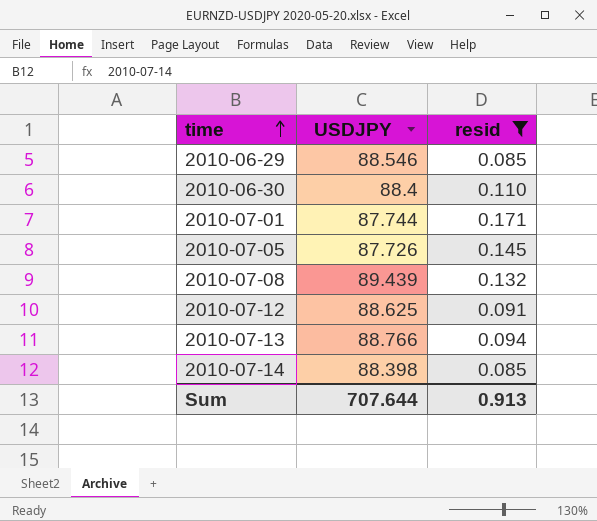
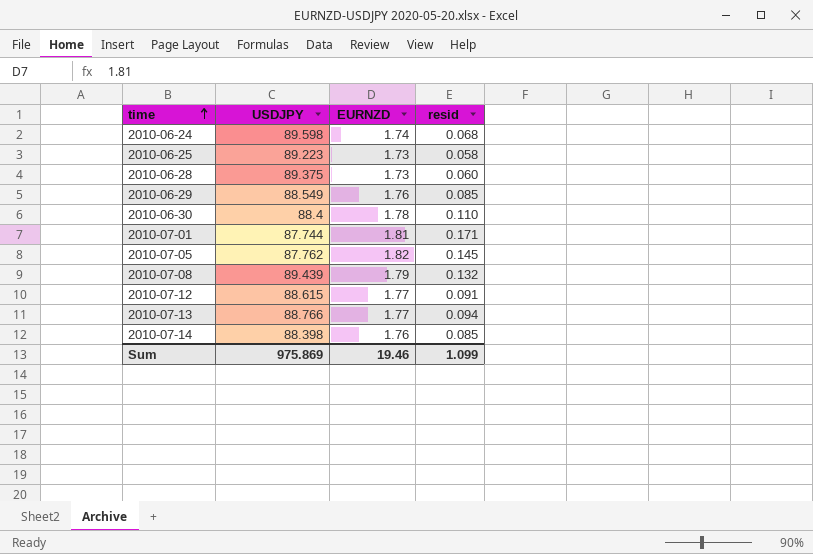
filter: resid >= 0.085 -> none
column EURNZD | position: none -> 3
2010-06-29 | USDJPY: 88.546 -> 88.549
2010-07-05 | USDJPY: 87.726 -> 87.762
2010-07-12 | USDJPY: 88.625 -> 88.615
Sum | USDJPY: 707.644 -> 975.869
Sum | resid: 0.913 -> 1.099

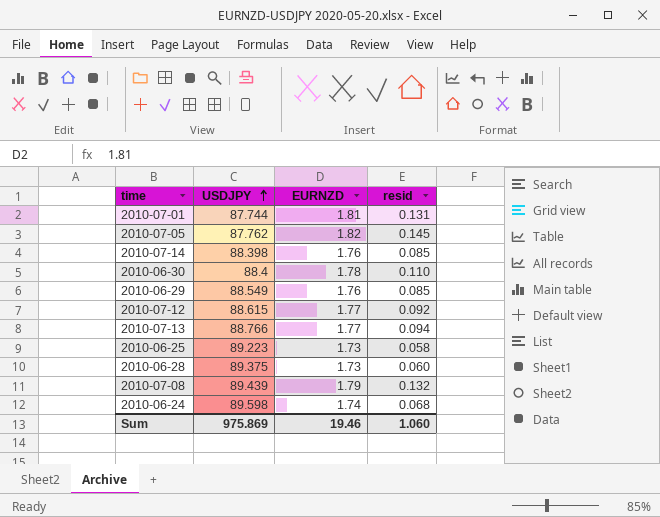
row order: time ascending -> USDJPY ascending
2010-07-01 | resid: 0.171 -> 0.131
2010-07-12 | resid: 0.091 -> 0.092
Sum | resid: 1.099 -> 1.060

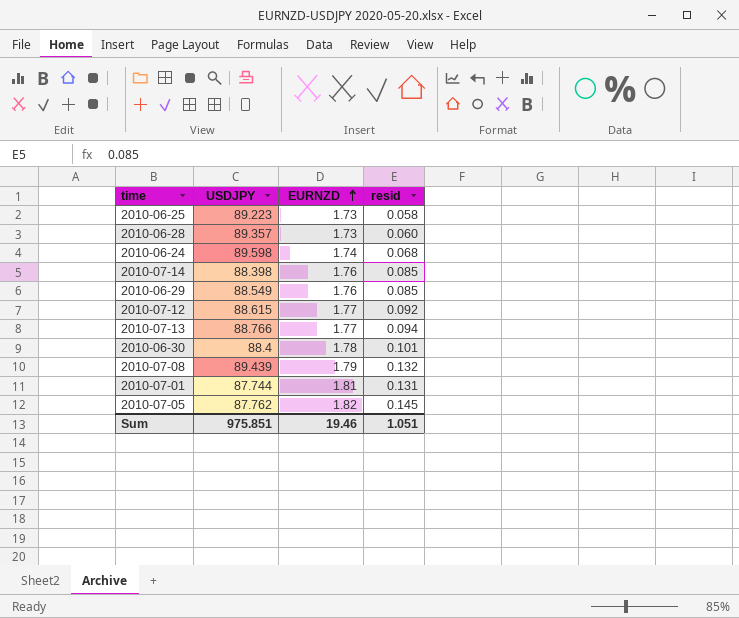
row order: USDJPY ascending -> EURNZD ascending
2010-06-28 | USDJPY: 89.375 -> 89.357
2010-06-30 | resid: 0.110 -> 0.101
Sum | USDJPY: 975.869 -> 975.851
Sum | resid: 1.060 -> 1.051

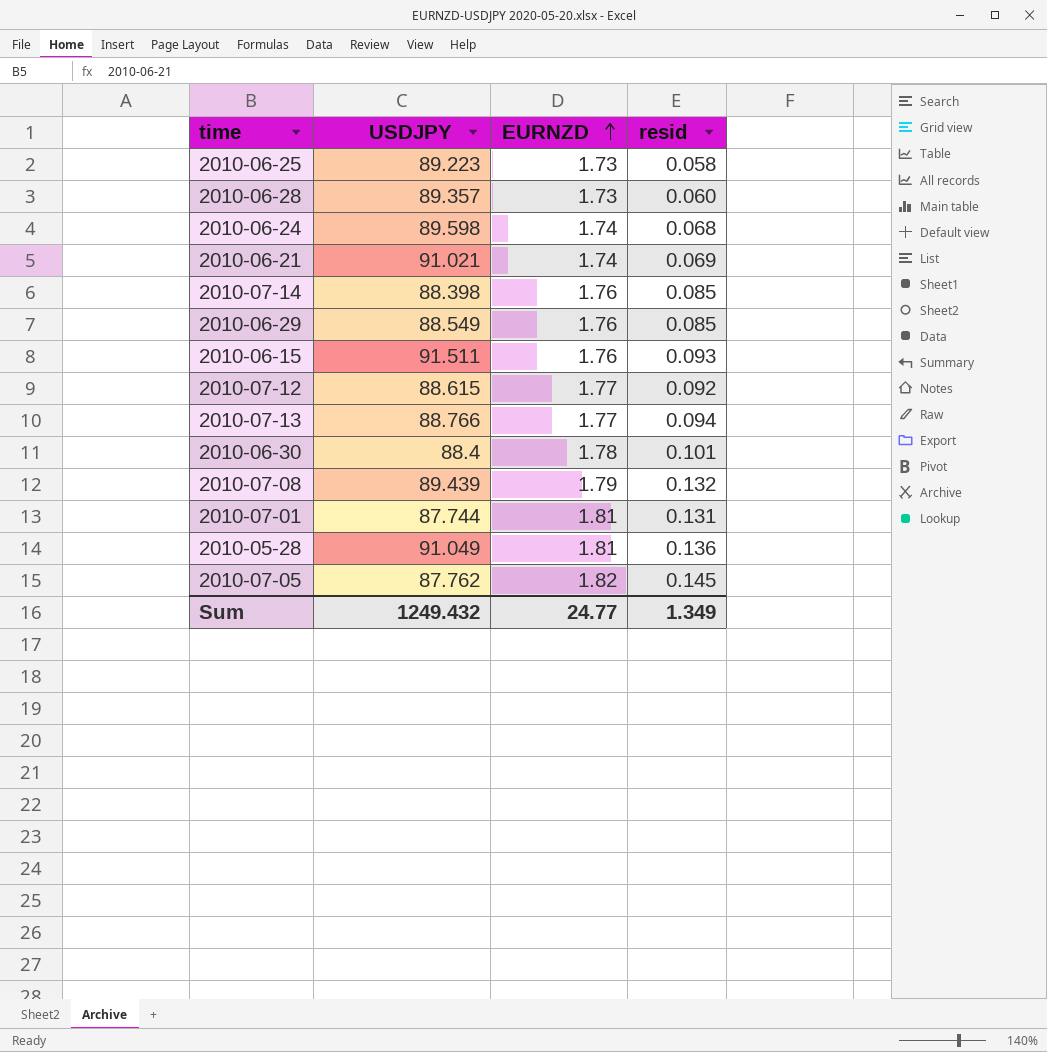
row 2010-06-21: none -> 91.021 | 1.74 | 0.069
row 2010-06-15: none -> 91.511 | 1.76 | 0.093
row 2010-05-28: none -> 91.049 | 1.81 | 0.136
Sum | USDJPY: 975.851 -> 1249.432
Sum | EURNZD: 19.46 -> 24.77
Sum | resid: 1.051 -> 1.349

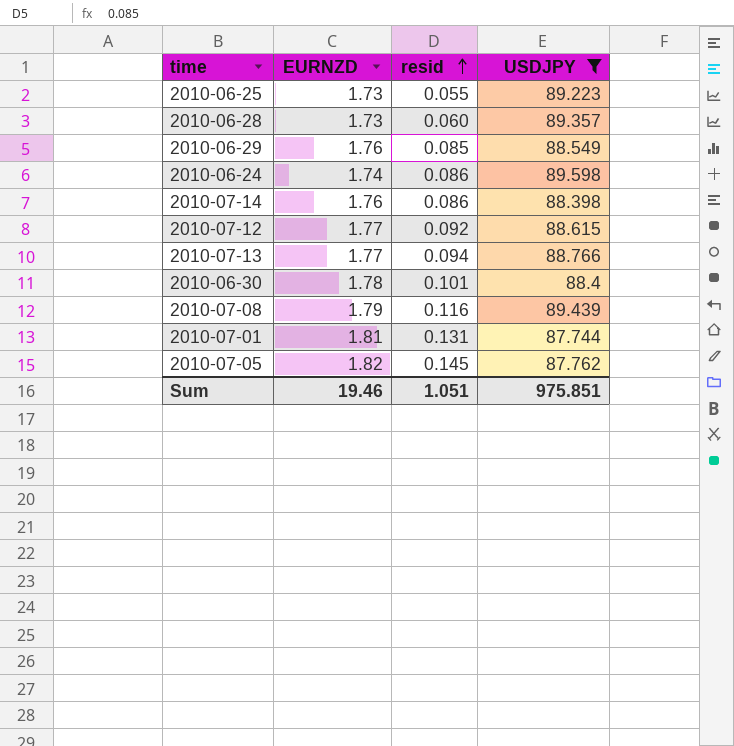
filter: none -> USDJPY <= 89.598
row order: EURNZD ascending -> resid ascending
column USDJPY | position: 2 -> 4
2010-06-25 | resid: 0.058 -> 0.055
2010-06-24 | resid: 0.068 -> 0.086
2010-07-14 | resid: 0.085 -> 0.086
2010-07-08 | resid: 0.132 -> 0.116
Sum | EURNZD: 24.77 -> 19.46
Sum | resid: 1.349 -> 1.051
Sum | USDJPY: 1249.432 -> 975.851

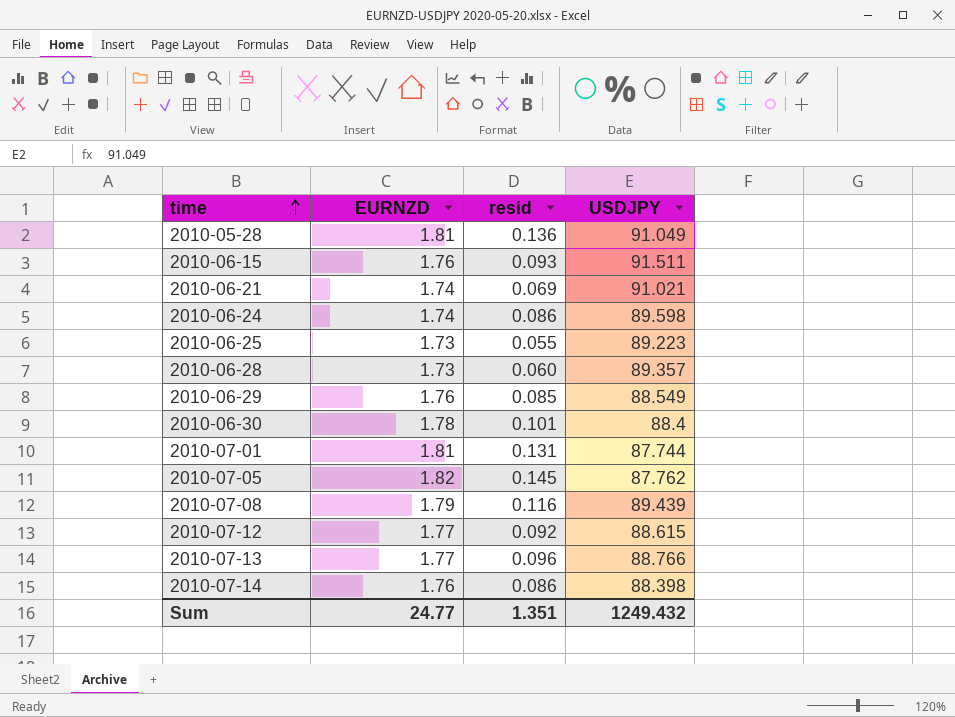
filter: USDJPY <= 89.598 -> none
row order: resid ascending -> time ascending
2010-07-13 | resid: 0.094 -> 0.096
Sum | EURNZD: 19.46 -> 24.77
Sum | resid: 1.051 -> 1.351
Sum | USDJPY: 975.851 -> 1249.432

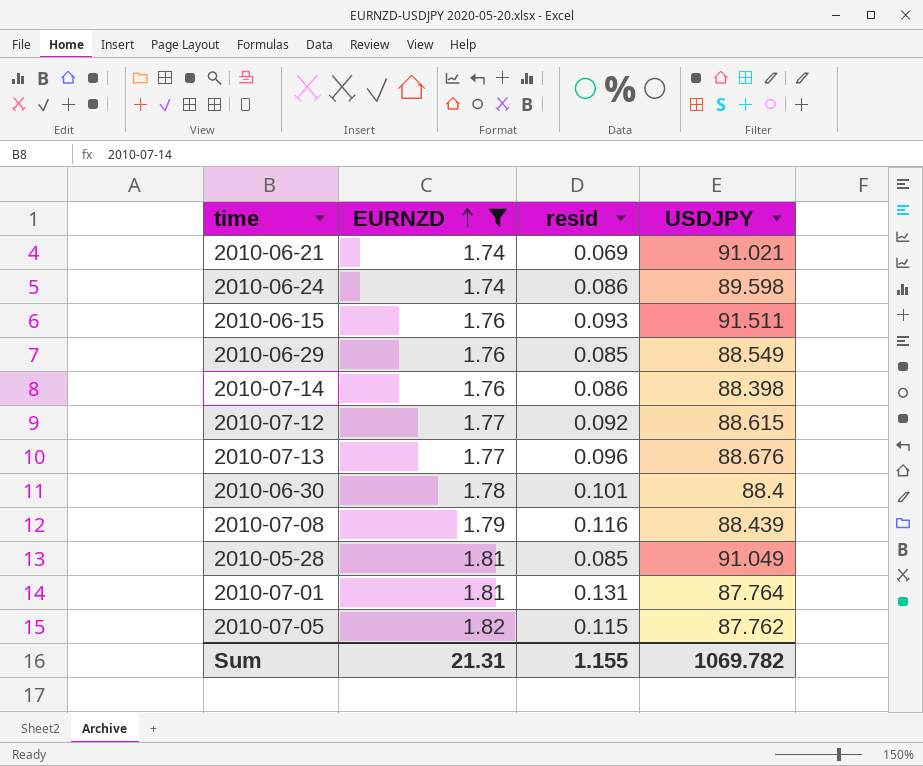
filter: none -> EURNZD != 1.73
row order: time ascending -> EURNZD ascending
2010-07-13 | USDJPY: 88.766 -> 88.676
2010-07-08 | USDJPY: 89.439 -> 88.439
2010-05-28 | resid: 0.136 -> 0.085
2010-07-01 | USDJPY: 87.744 -> 87.764
2010-07-05 | resid: 0.145 -> 0.115
Sum | EURNZD: 24.77 -> 21.31
Sum | resid: 1.351 -> 1.155
Sum | USDJPY: 1249.432 -> 1069.782

